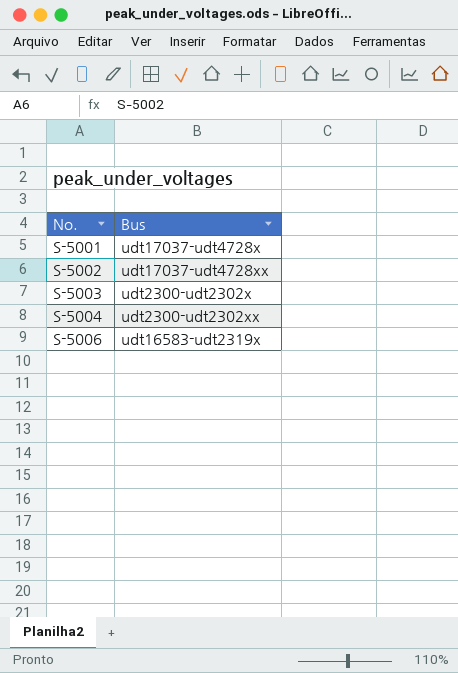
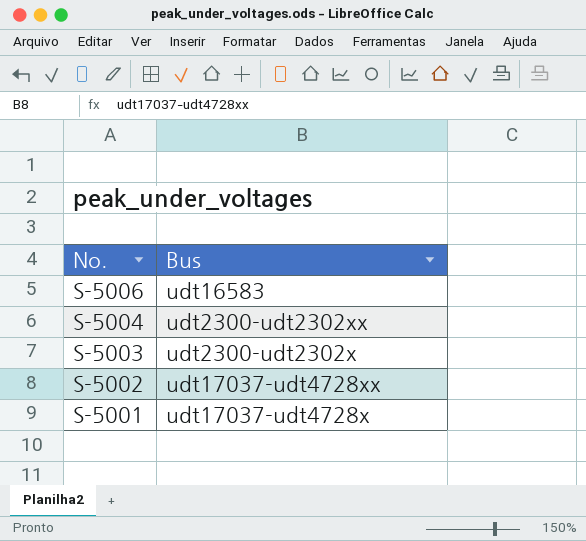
row order: No. ascending -> No. descending
S-5006 | Bus: udt16583-udt2319x -> udt16583

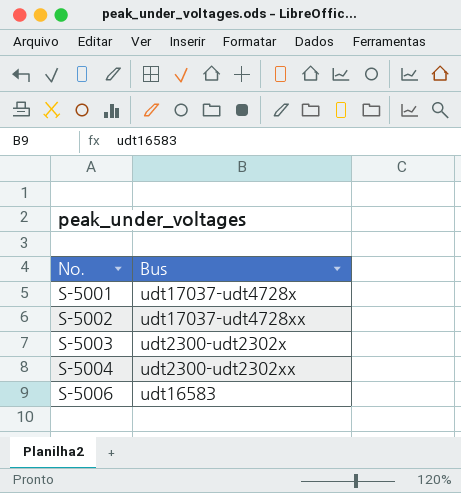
row order: No. descending -> No. ascending

